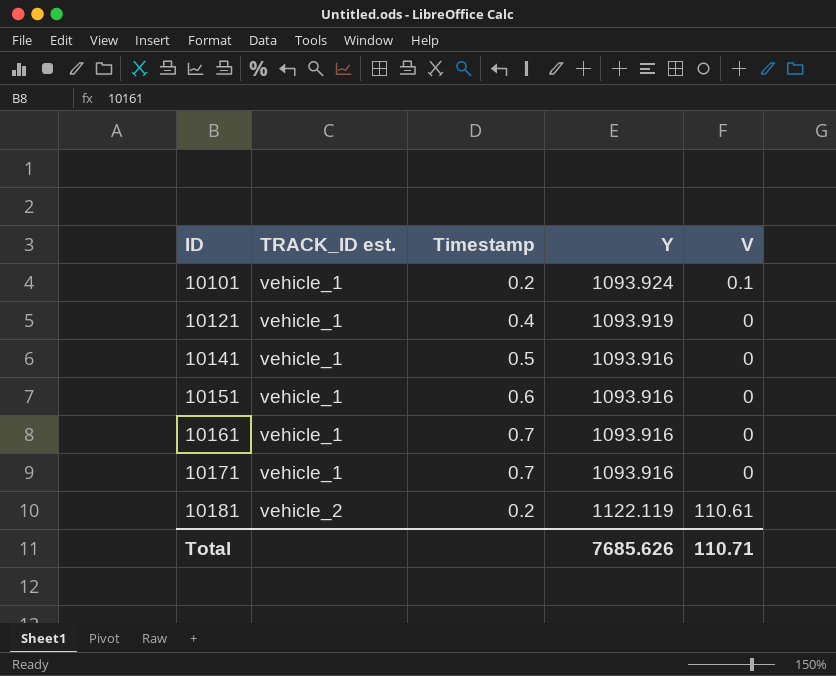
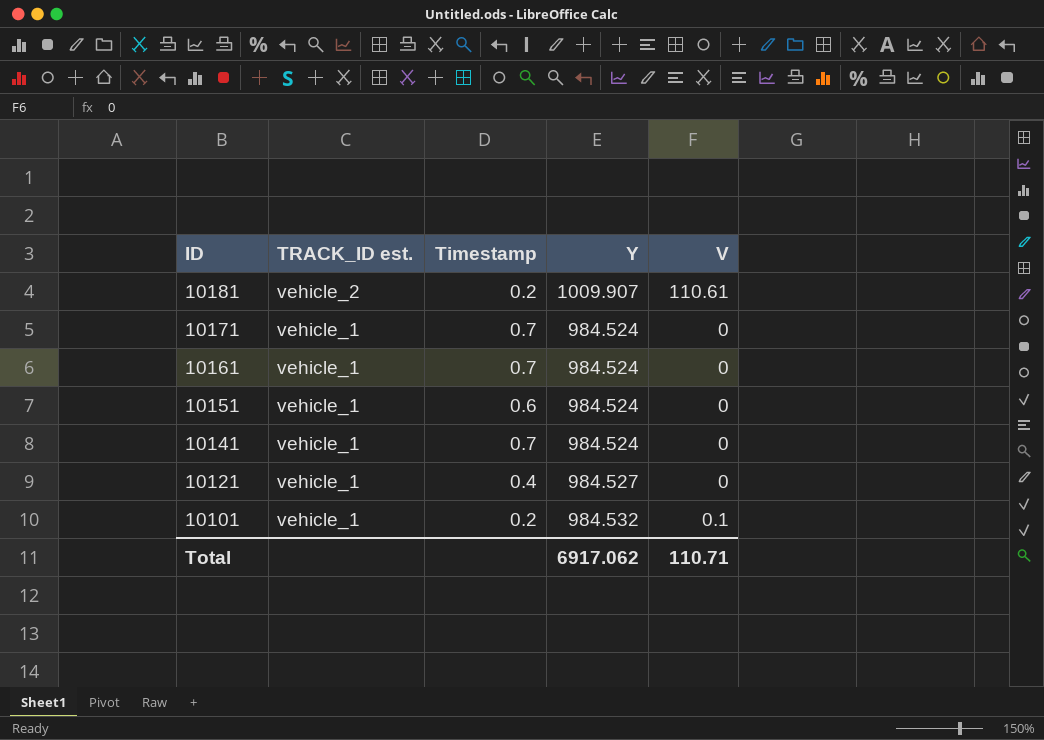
row order: ID ascending -> ID descending
10181 | Y: 1122.119 -> 1009.907
10171 | Y: 1093.916 -> 984.524
10161 | Y: 1093.916 -> 984.524
10151 | Y: 1093.916 -> 984.524
10141 | Timestamp: 0.5 -> 0.7
10141 | Y: 1093.916 -> 984.524
10121 | Y: 1093.919 -> 984.527
10101 | Y: 1093.924 -> 984.532
Total | Y: 7685.626 -> 6917.062

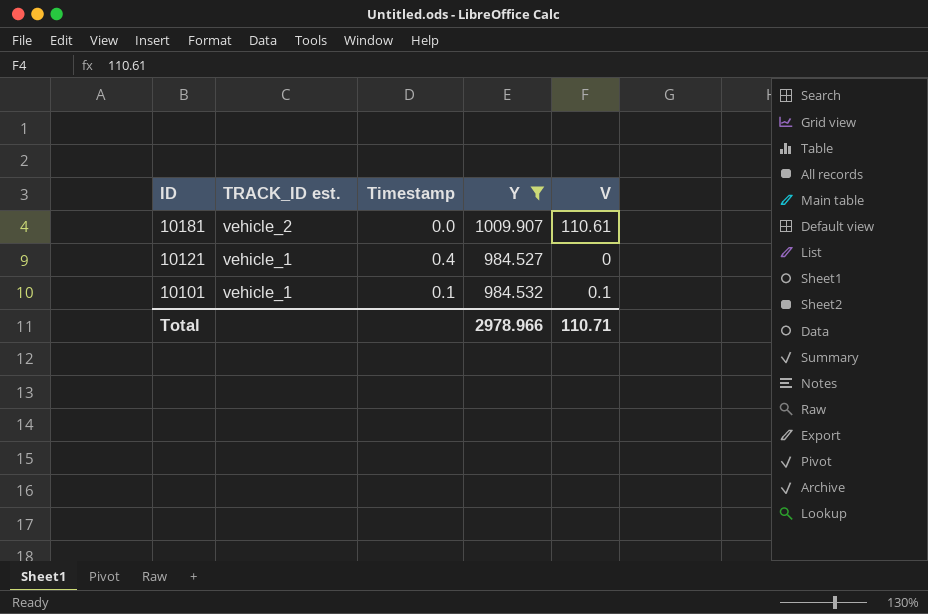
filter: none -> Y != 984.524
10181 | Timestamp: 0.2 -> 0.0
10101 | Timestamp: 0.2 -> 0.1
Total | Y: 6917.062 -> 2978.966

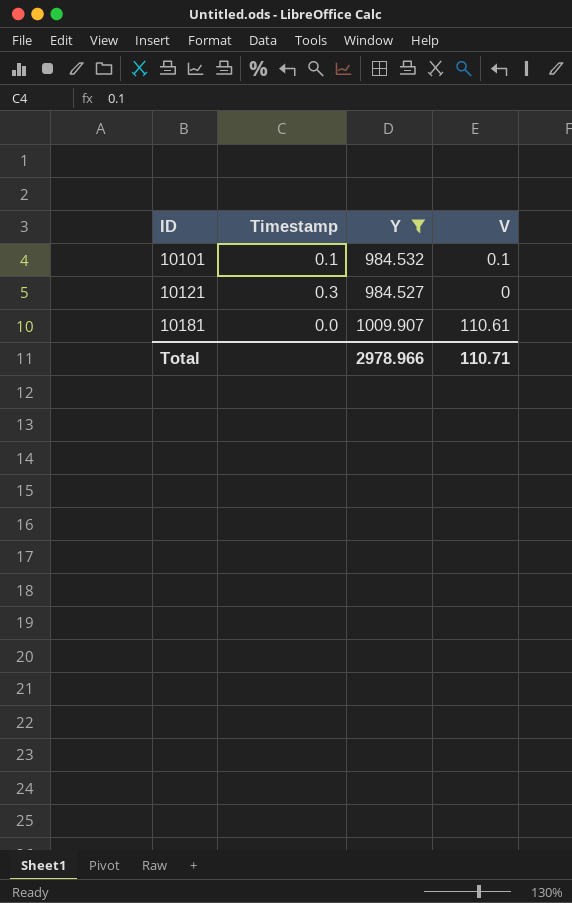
row order: ID descending -> ID ascending
column TRACK_ID est. | position: 2 -> none
10121 | Timestamp: 0.4 -> 0.3

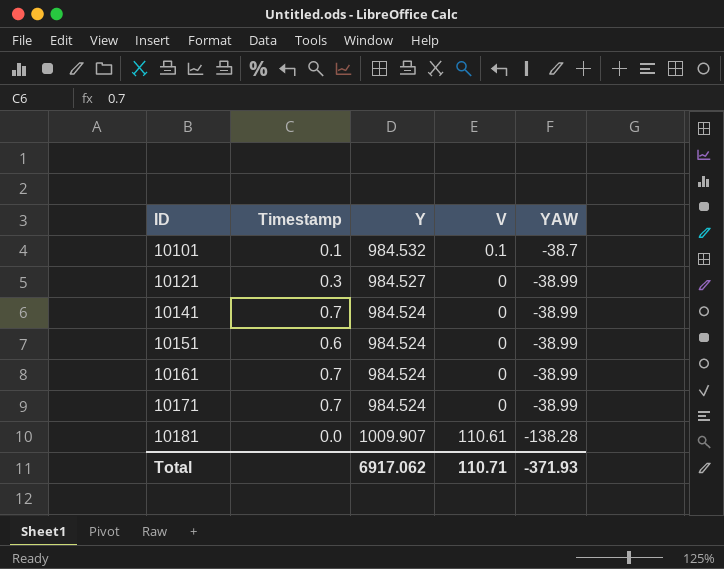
filter: Y != 984.524 -> none
column YAW | position: none -> 5
Total | Y: 2978.966 -> 6917.062

